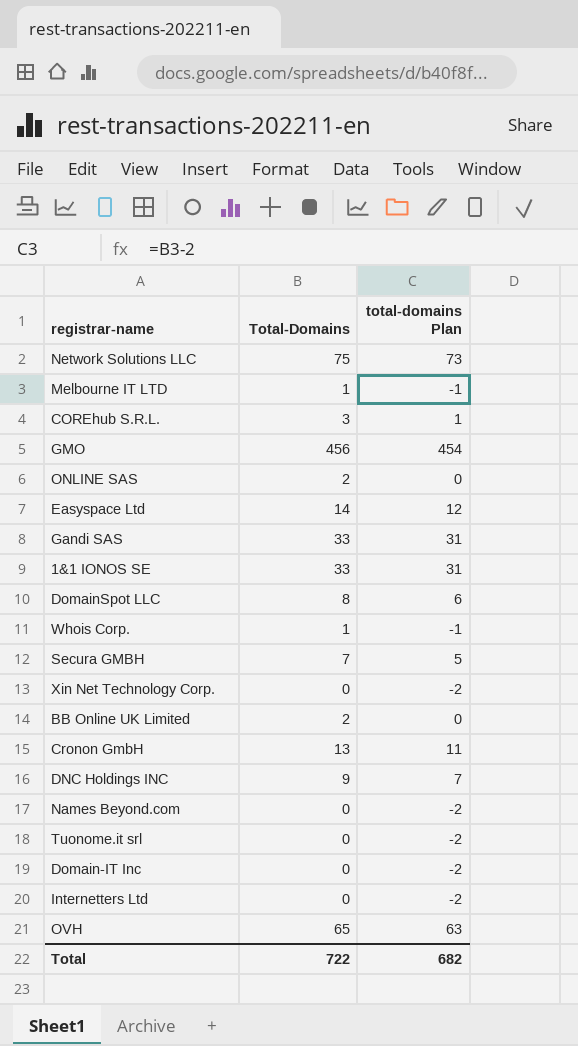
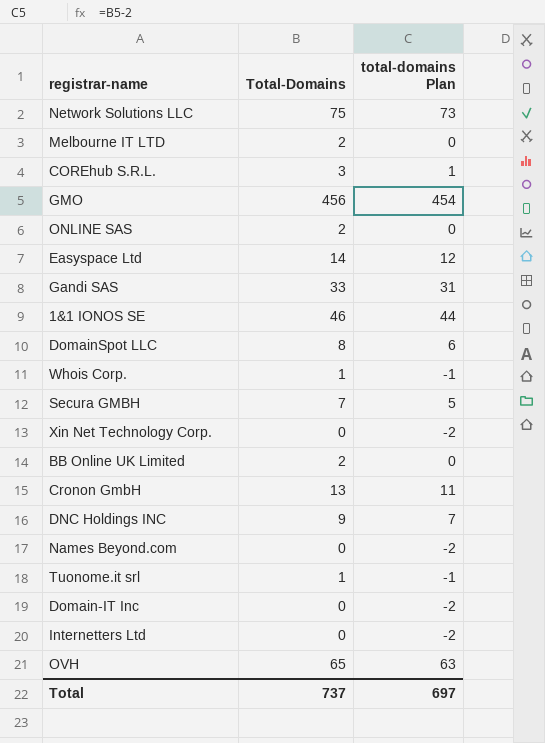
Melbourne IT LTD | Total-Domains: 1 -> 2
Melbourne IT LTD | total-domains Plan: -1 -> 0
1&1 IONOS SE | Total-Domains: 33 -> 46
1&1 IONOS SE | total-domains Plan: 31 -> 44
Tuonome.it srl | Total-Domains: 0 -> 1
Tuonome.it srl | total-domains Plan: -2 -> -1
Total | Total-Domains: 722 -> 737
Total | total-domains Plan: 682 -> 697

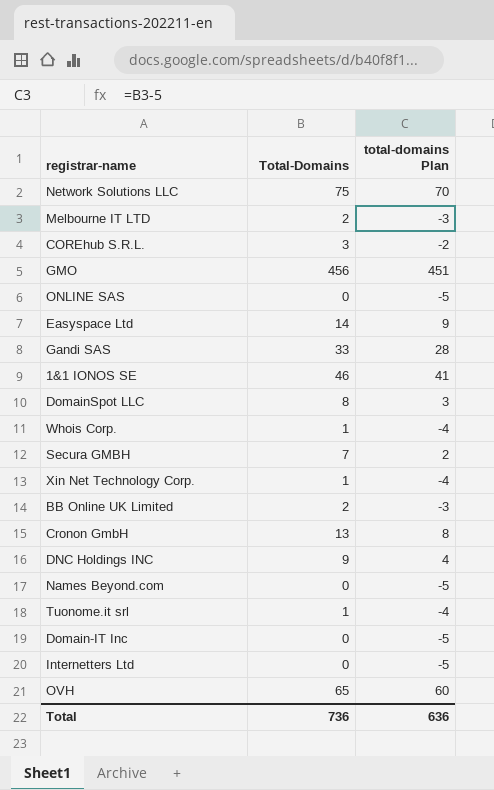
column total-domains Plan | formula: [Total-Domains] - 2 -> [Total-Domains] - 5
ONLINE SAS | Total-Domains: 2 -> 0
Xin Net Technology Corp. | Total-Domains: 0 -> 1
Total | Total-Domains: 737 -> 736
Total | total-domains Plan: 697 -> 636

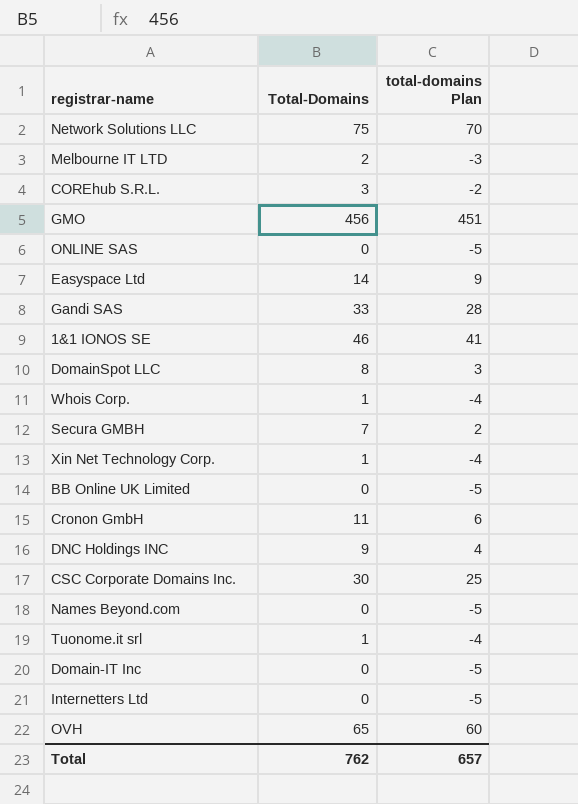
BB Online UK Limited | Total-Domains: 2 -> 0
BB Online UK Limited | total-domains Plan: -3 -> -5
Cronon GmbH | Total-Domains: 13 -> 11
Cronon GmbH | total-domains Plan: 8 -> 6
row CSC Corporate Domains Inc.: none -> 30 | 25
Total | Total-Domains: 736 -> 762
Total | total-domains Plan: 636 -> 657

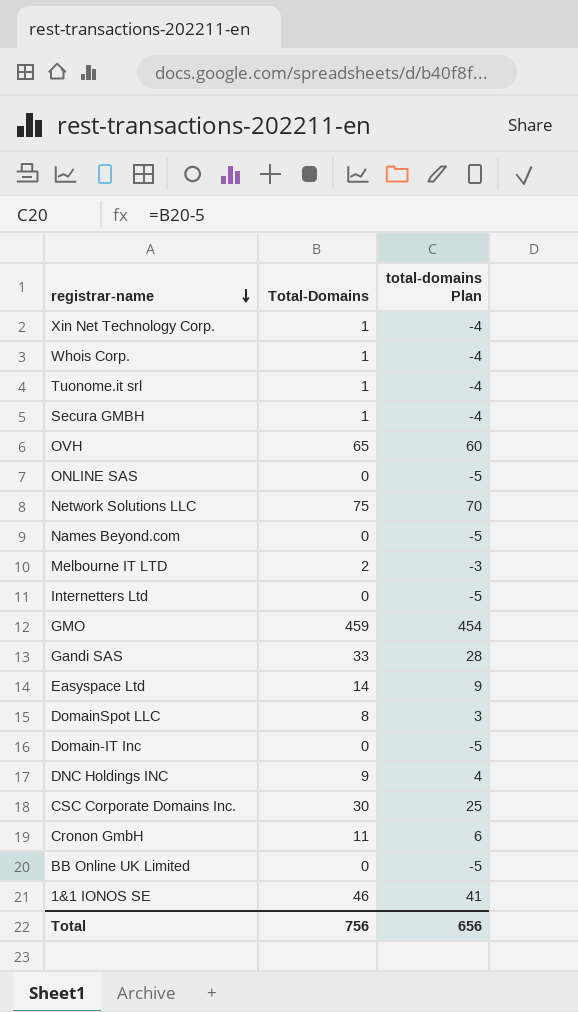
row order: none -> registrar-name descending
row COREhub S.R.L.: 3 | -2 -> none
Secura GMBH | Total-Domains: 7 -> 1
Secura GMBH | total-domains Plan: 2 -> -4
GMO | Total-Domains: 456 -> 459
GMO | total-domains Plan: 451 -> 454
Total | Total-Domains: 762 -> 756
Total | total-domains Plan: 657 -> 656

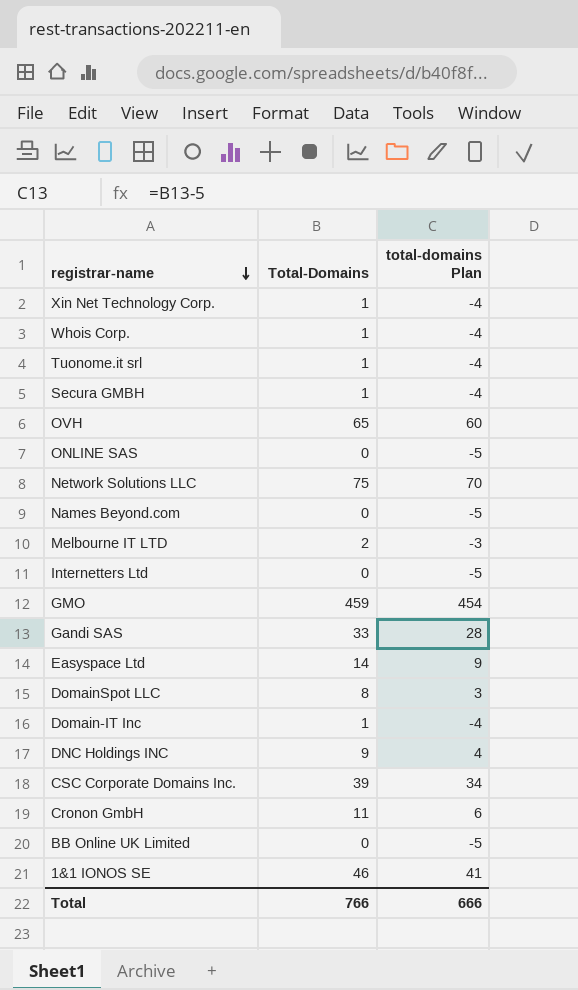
Domain-IT Inc | Total-Domains: 0 -> 1
Domain-IT Inc | total-domains Plan: -5 -> -4
CSC Corporate Domains Inc. | Total-Domains: 30 -> 39
CSC Corporate Domains Inc. | total-domains Plan: 25 -> 34
Total | Total-Domains: 756 -> 766
Total | total-domains Plan: 656 -> 666

